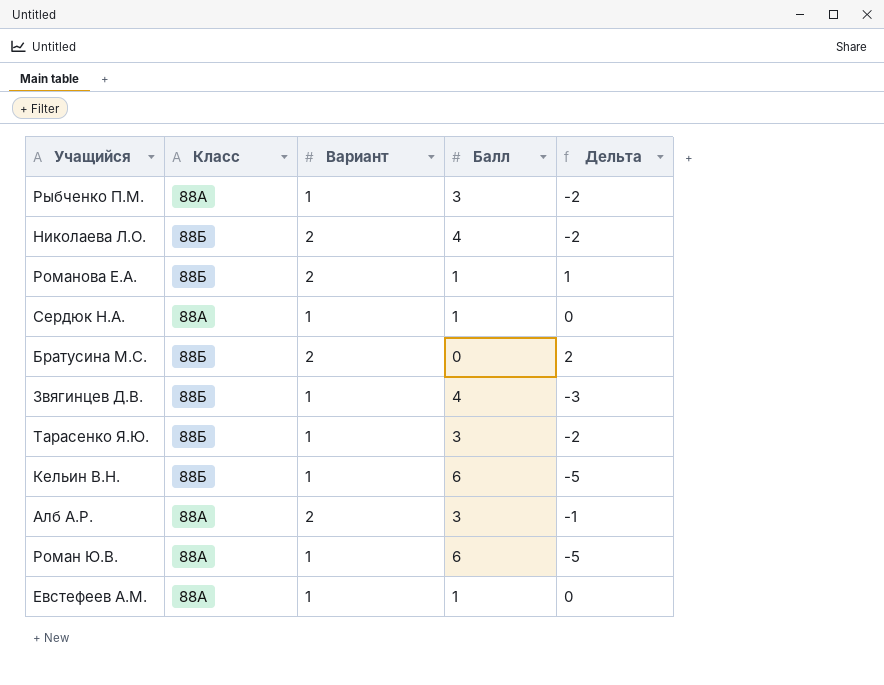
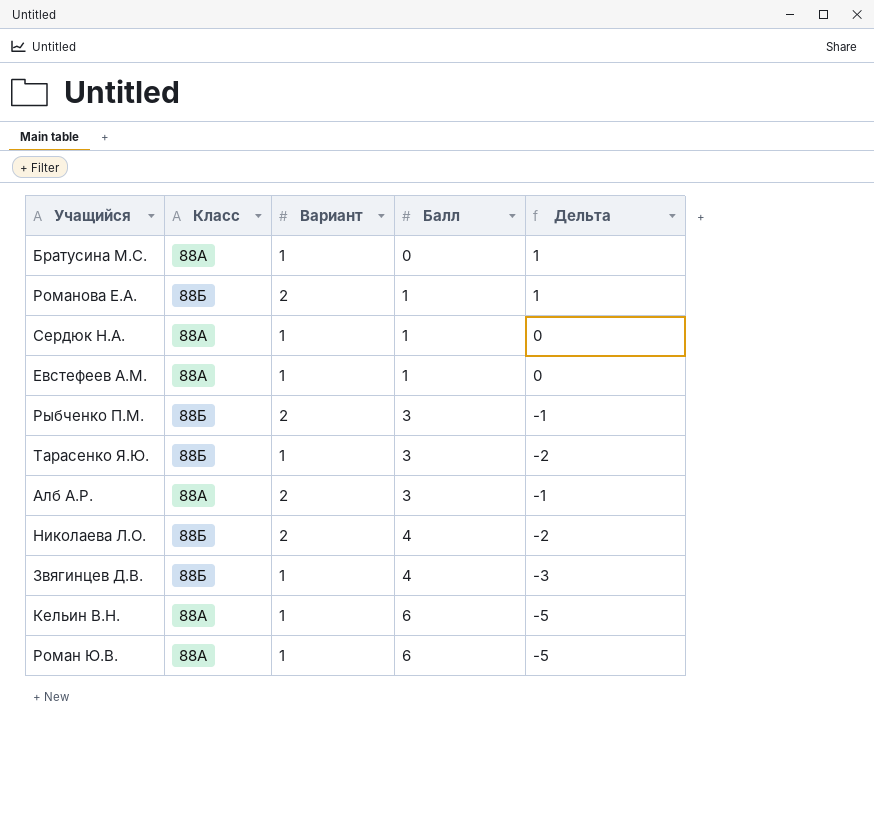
row order: none -> Балл ascending
Братусина М.С. | Класс: 88Б -> 88А
Братусина М.С. | Вариант: 2 -> 1
Братусина М.С. | Дельта: 2 -> 1
Рыбченко П.М. | Класс: 88А -> 88Б
Рыбченко П.М. | Вариант: 1 -> 2
Рыбченко П.М. | Дельта: -2 -> -1
Кельин В.Н. | Класс: 88Б -> 88А

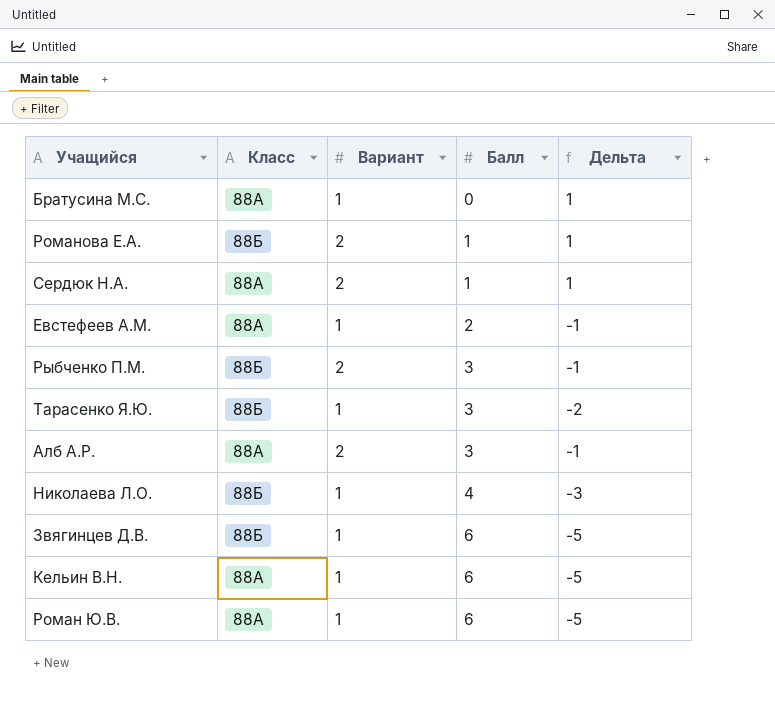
Сердюк Н.А. | Вариант: 1 -> 2
Сердюк Н.А. | Дельта: 0 -> 1
Евстефеев А.М. | Балл: 1 -> 2
Евстефеев А.М. | Дельта: 0 -> -1
Николаева Л.О. | Вариант: 2 -> 1
Николаева Л.О. | Дельта: -2 -> -3
Звягинцев Д.В. | Балл: 4 -> 6
Звягинцев Д.В. | Дельта: -3 -> -5

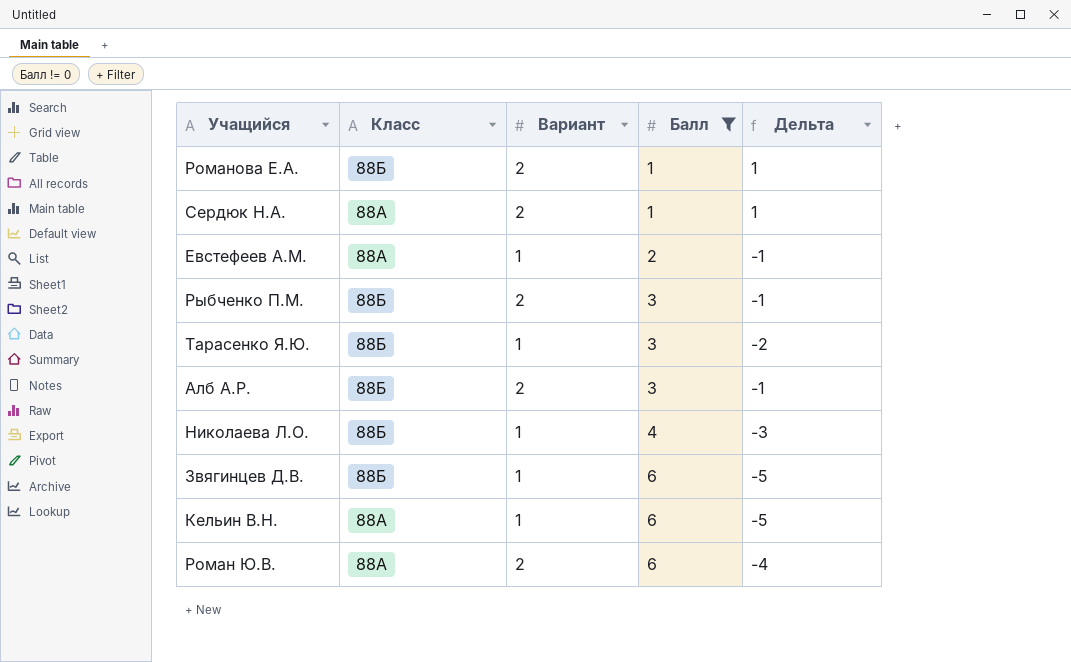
filter: none -> Балл != 0
Алб А.Р. | Класс: 88А -> 88Б
Роман Ю.В. | Вариант: 1 -> 2
Роман Ю.В. | Дельта: -5 -> -4

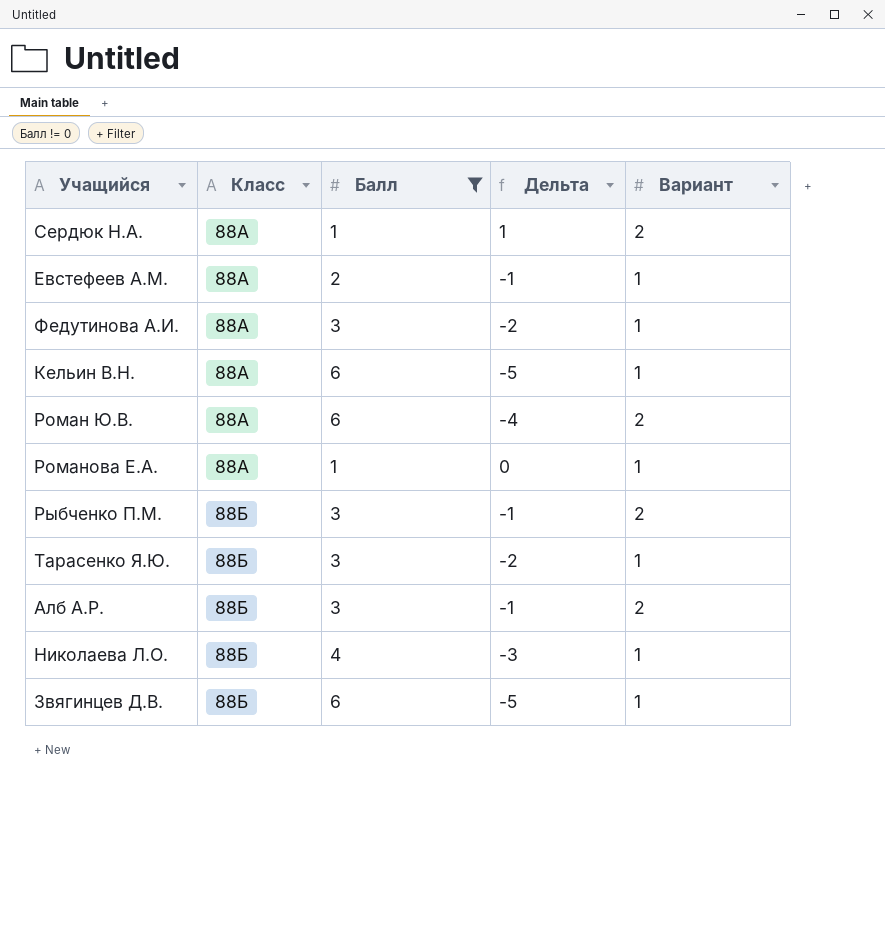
row order: Балл ascending -> Класс ascending
column Вариант | position: 3 -> 5
row Федутинова А.И.: none -> 88А | 3 | -2 | 1
Романова Е.А. | Класс: 88Б -> 88А
Романова Е.А. | Дельта: 1 -> 0
Романова Е.А. | Вариант: 2 -> 1

